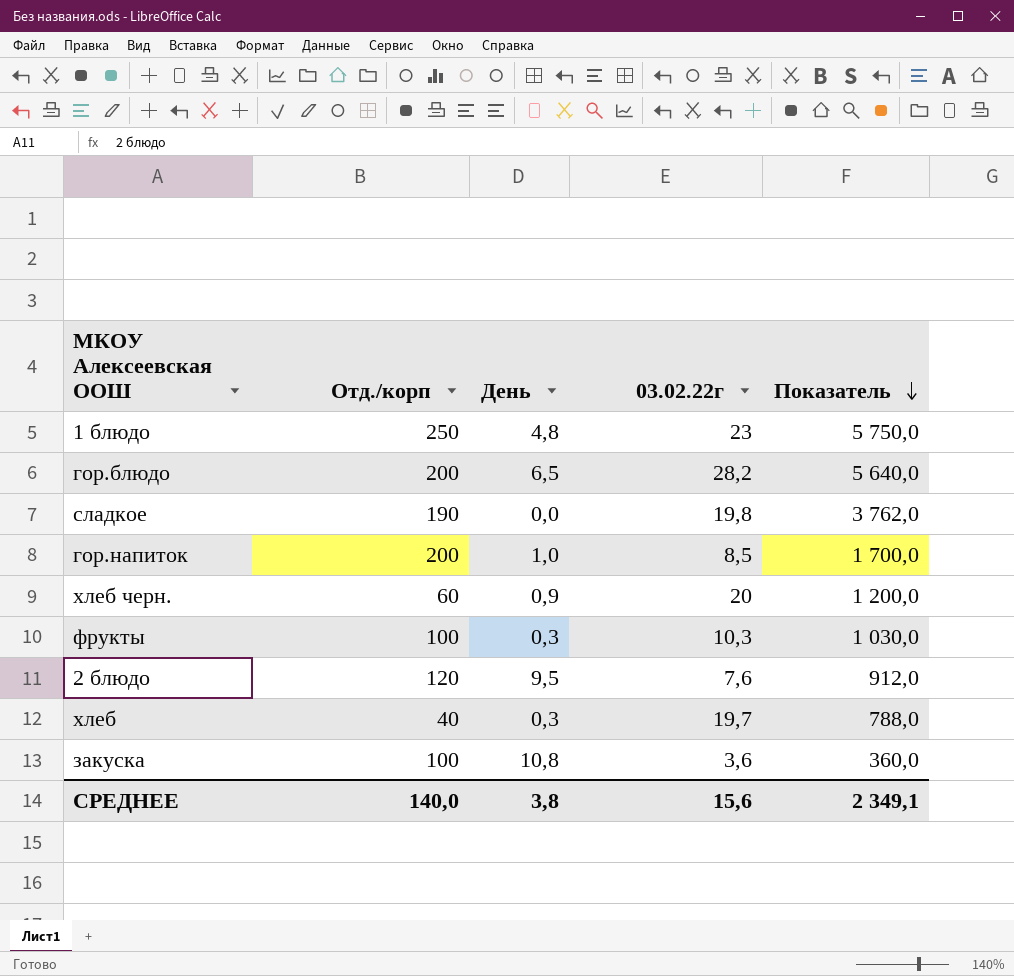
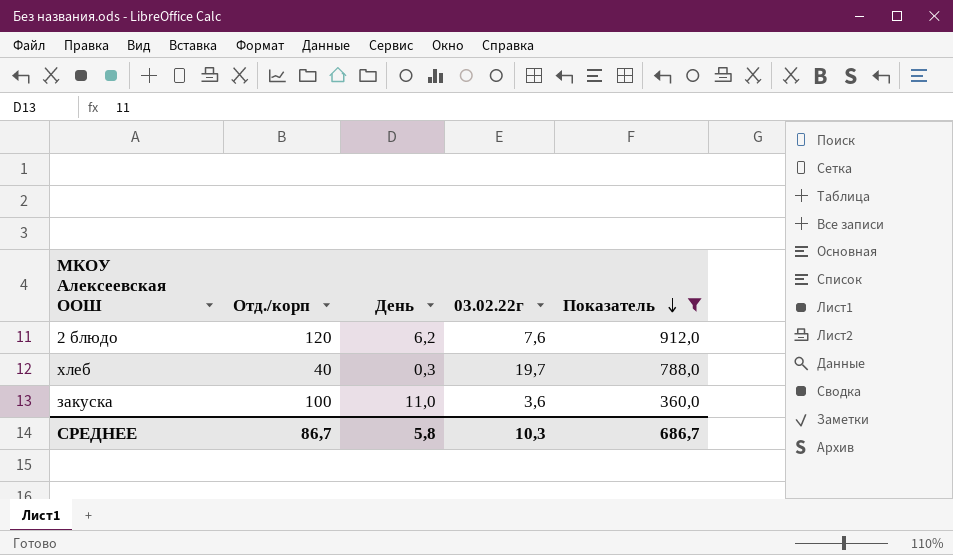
filter: none -> Показатель <= 912,0
2 блюдо | День: 9,5 -> 6,2
закуска | День: 10,8 -> 11,0
СРЕДНЕЕ | Отд./корп: 140,0 -> 86,7
СРЕДНЕЕ | День: 3,8 -> 5,8
СРЕДНЕЕ | 03.02.22г: 15,6 -> 10,3
СРЕДНЕЕ | Показатель: 2 349,1 -> 686,7

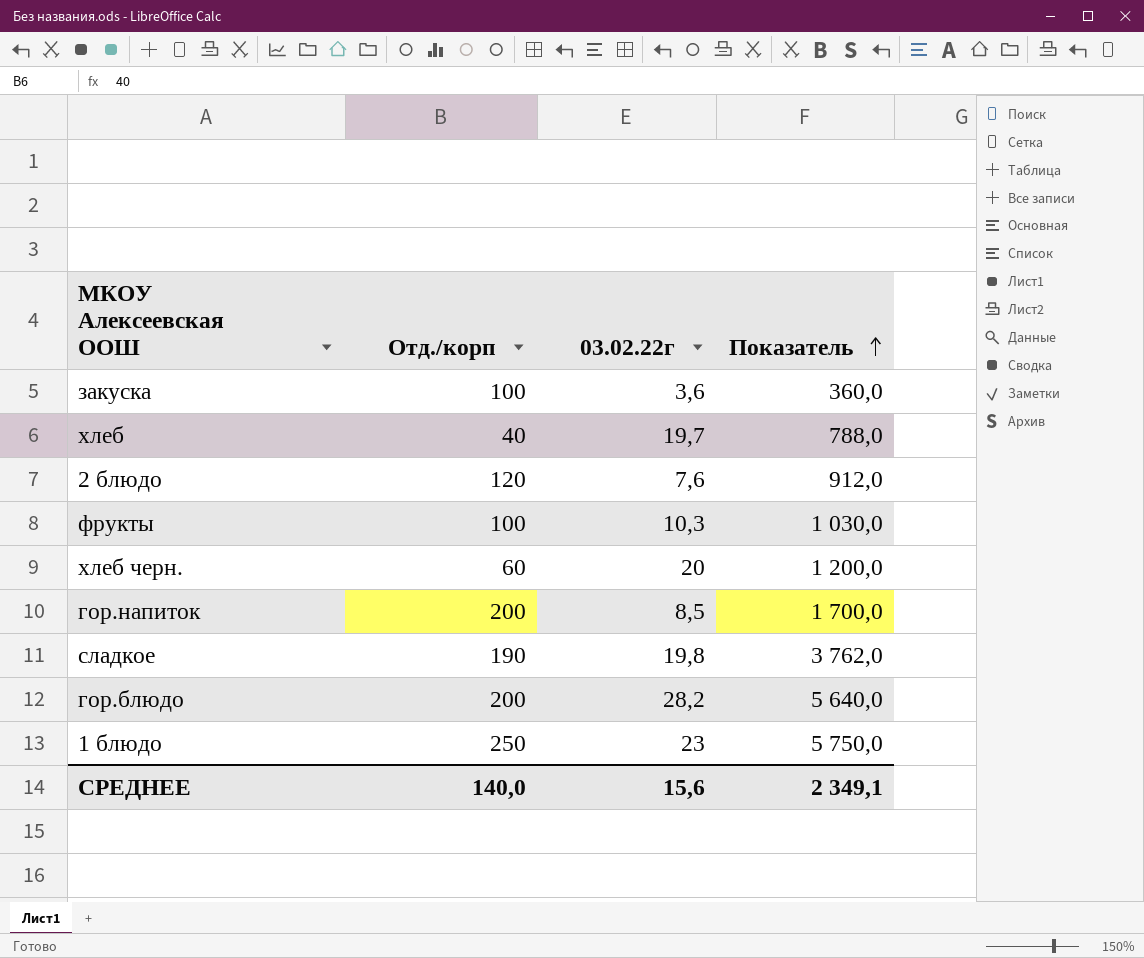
filter: Показатель <= 912,0 -> none
row order: Показатель descending -> Показатель ascending
column День | position: 3 -> none
СРЕДНЕЕ | Отд./корп: 86,7 -> 140,0
СРЕДНЕЕ | 03.02.22г: 10,3 -> 15,6
СРЕДНЕЕ | Показатель: 686,7 -> 2 349,1

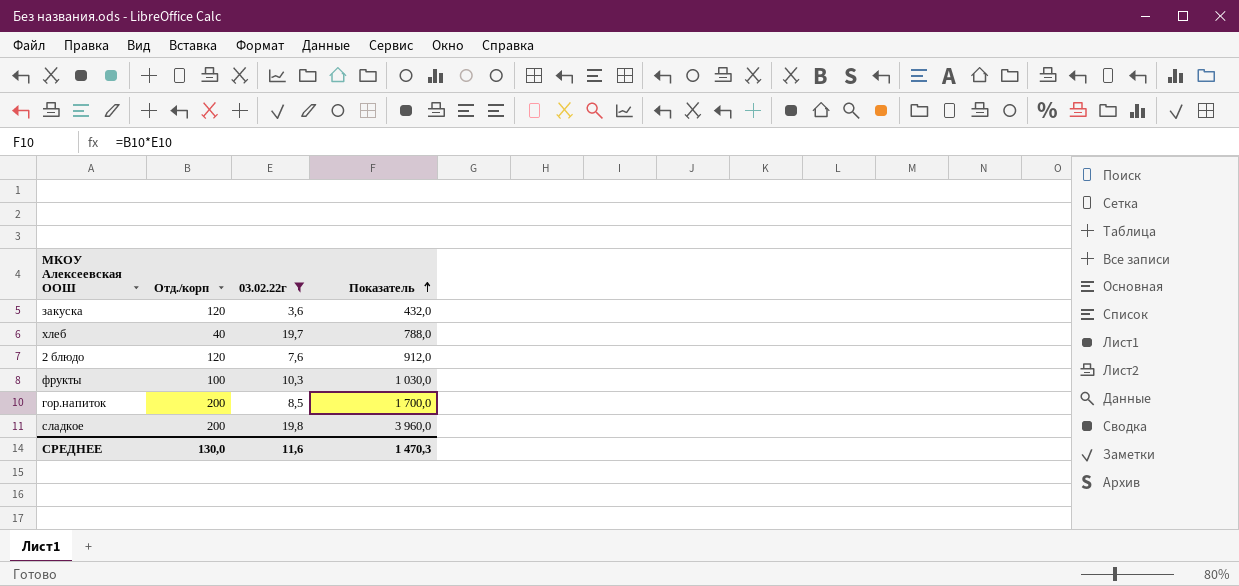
filter: none -> 03.02.22г <= 19,8
закуска | Отд./корп: 100 -> 120
закуска | Показатель: 360,0 -> 432,0
сладкое | Отд./корп: 190 -> 200
сладкое | Показатель: 3 762,0 -> 3 960,0
СРЕДНЕЕ | Отд./корп: 140,0 -> 130,0
СРЕДНЕЕ | 03.02.22г: 15,6 -> 11,6
СРЕДНЕЕ | Показатель: 2 349,1 -> 1 470,3

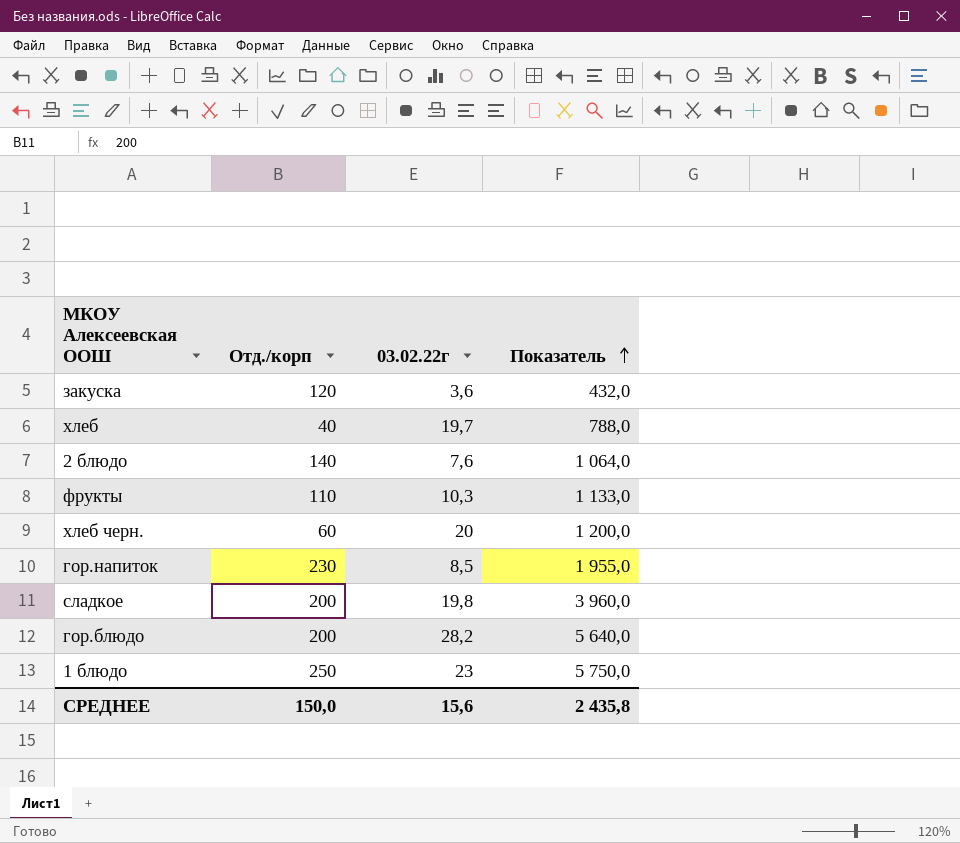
filter: 03.02.22г <= 19,8 -> none
2 блюдо | Отд./корп: 120 -> 140
2 блюдо | Показатель: 912,0 -> 1 064,0
фрукты | Отд./корп: 100 -> 110
фрукты | Показатель: 1 030,0 -> 1 133,0
гор.напиток | Отд./корп: 200 -> 230
гор.напиток | Показатель: 1 700,0 -> 1 955,0
СРЕДНЕЕ | Отд./корп: 130,0 -> 150,0
СРЕДНЕЕ | 03.02.22г: 11,6 -> 15,6
СРЕДНЕЕ | Показатель: 1 470,3 -> 2 435,8

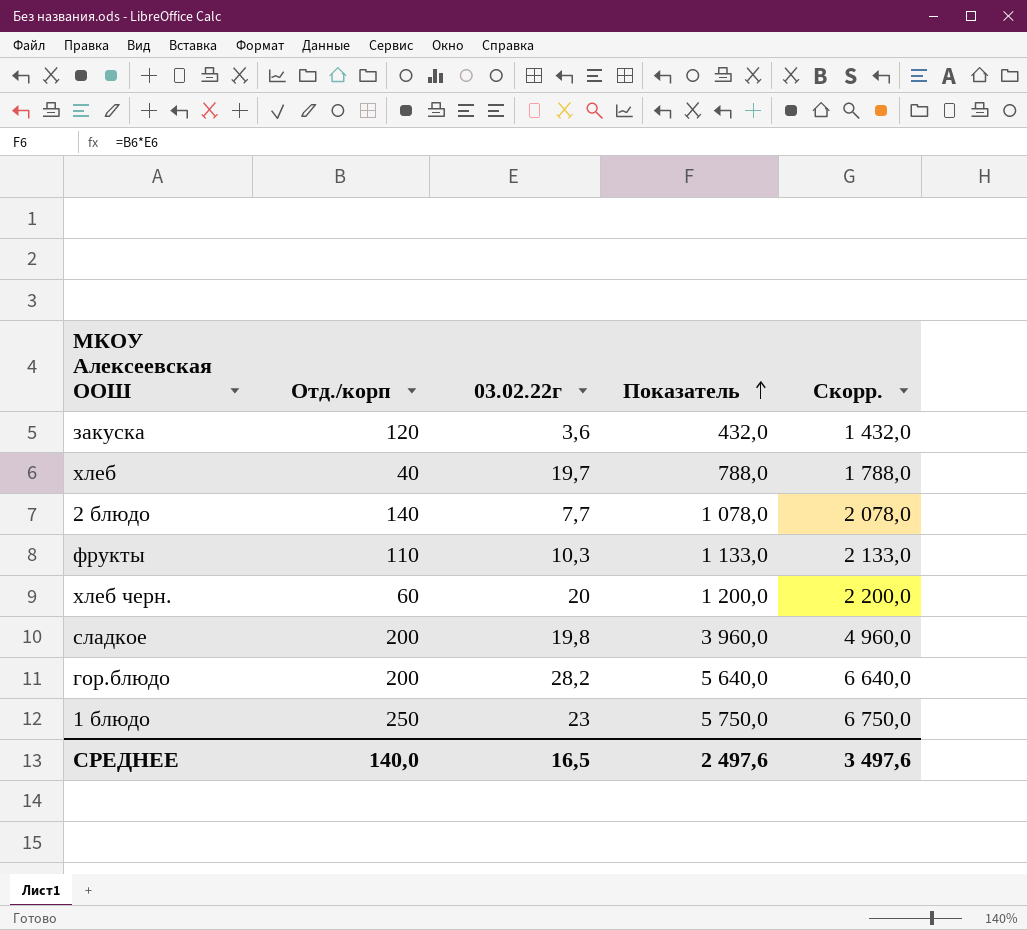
column Скорр. | formula: none -> [Показатель] + 1000
row гор.напиток: 230 | 8,5 | 1 955,0 -> none
2 блюдо | 03.02.22г: 7,6 -> 7,7
2 блюдо | Показатель: 1 064,0 -> 1 078,0
СРЕДНЕЕ | Отд./корп: 150,0 -> 140,0
СРЕДНЕЕ | 03.02.22г: 15,6 -> 16,5
СРЕДНЕЕ | Показатель: 2 435,8 -> 2 497,6

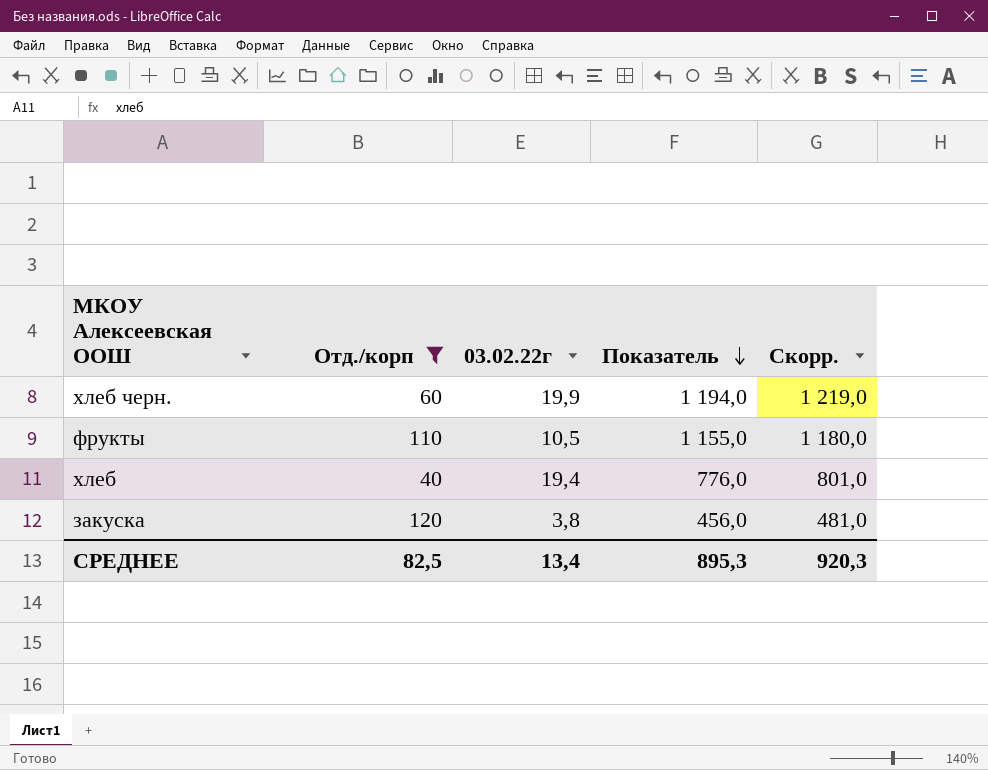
filter: none -> Отд./корп <= 120
row order: Показатель ascending -> Показатель descending
column Скорр. | formula: [Показатель] + 1000 -> [Показатель] + 25
хлеб черн. | 03.02.22г: 20 -> 19,9
хлеб черн. | Показатель: 1 200,0 -> 1 194,0
фрукты | 03.02.22г: 10,3 -> 10,5
фрукты | Показатель: 1 133,0 -> 1 155,0
хлеб | 03.02.22г: 19,7 -> 19,4
хлеб | Показатель: 788,0 -> 776,0
закуска | 03.02.22г: 3,6 -> 3,8
закуска | Показатель: 432,0 -> 456,0
СРЕДНЕЕ | Отд./корп: 140,0 -> 82,5
СРЕДНЕЕ | 03.02.22г: 16,5 -> 13,4
СРЕДНЕЕ | Показатель: 2 497,6 -> 895,3
СРЕДНЕЕ | Скорр.: 3 497,6 -> 920,3

